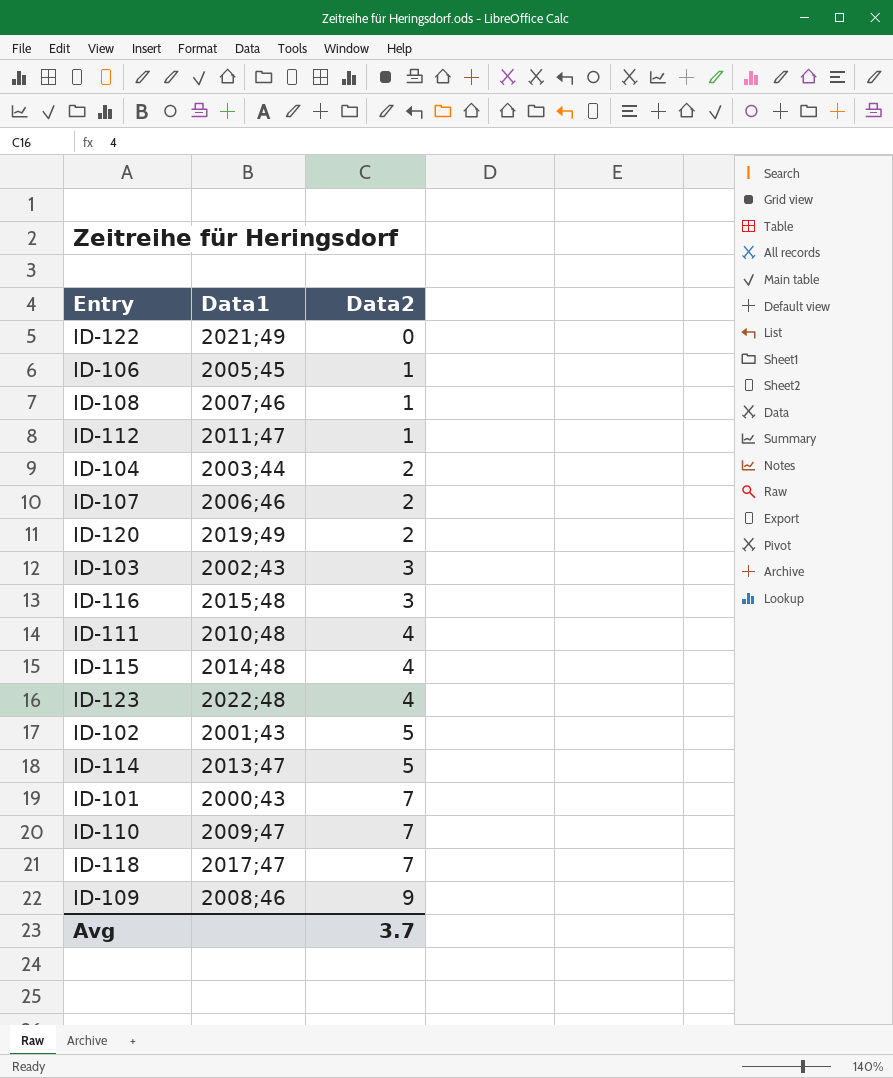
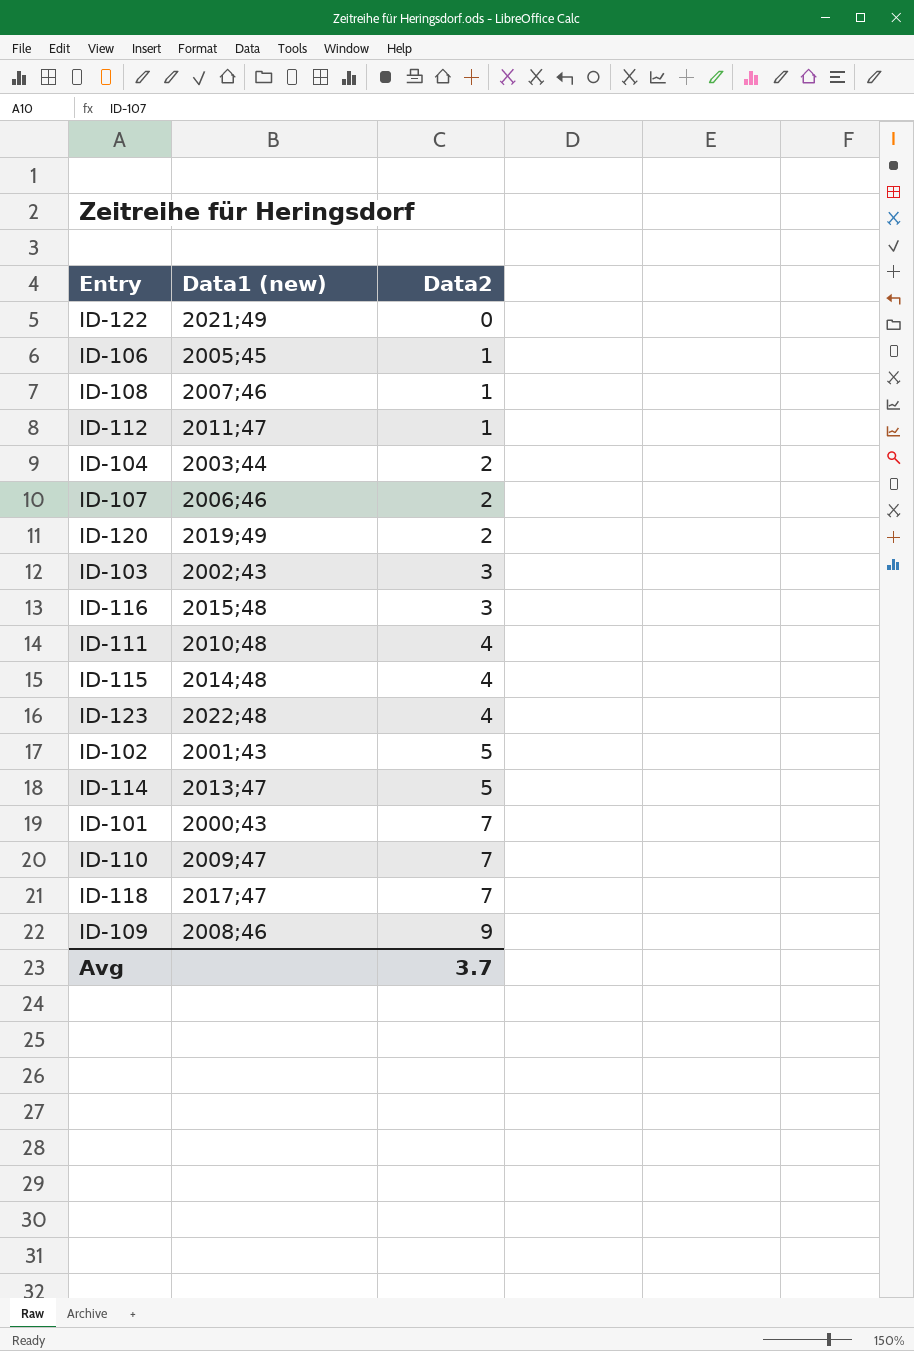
column name: Data1 -> Data1 (new)

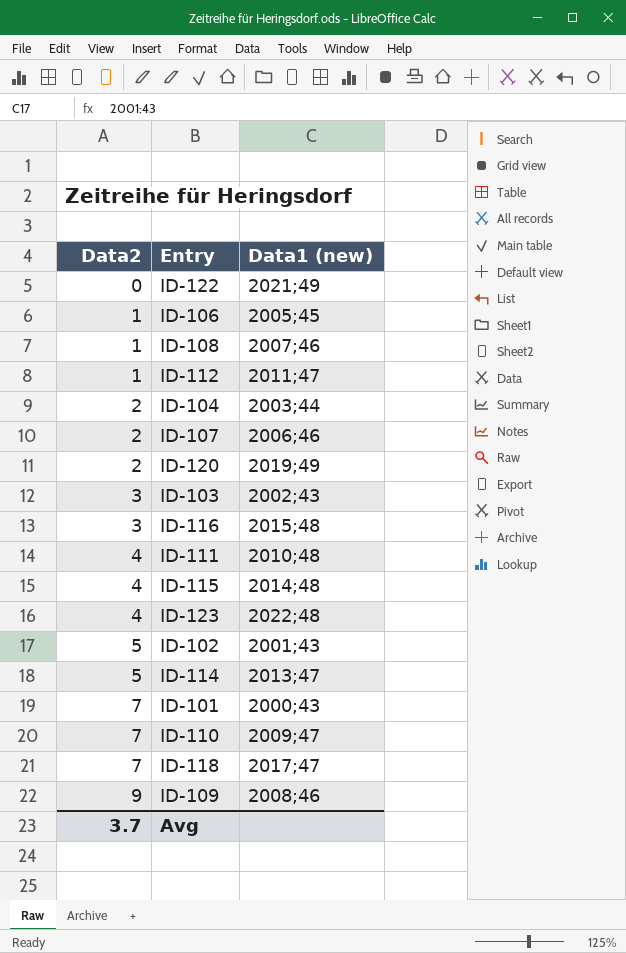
column Data2 | position: 3 -> 1

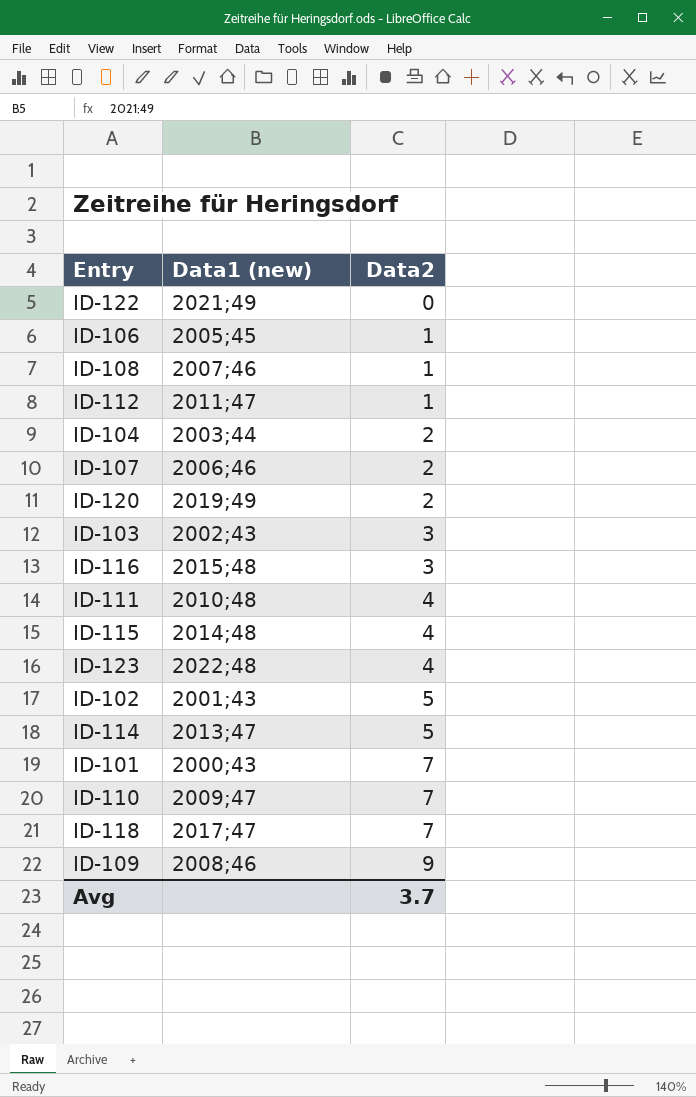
column Data2 | position: 1 -> 3

